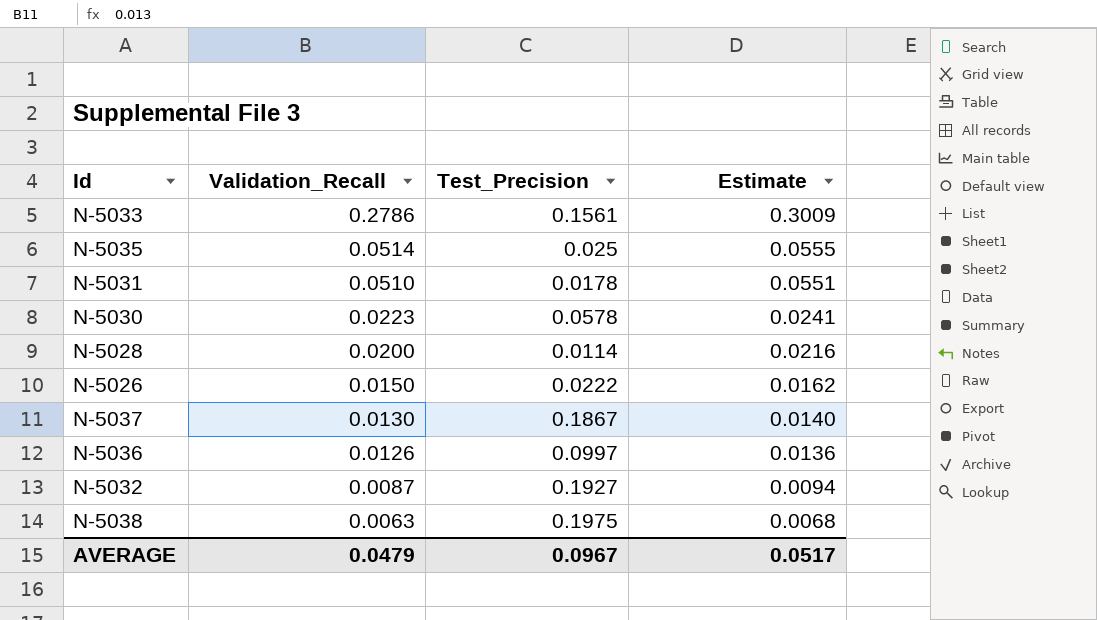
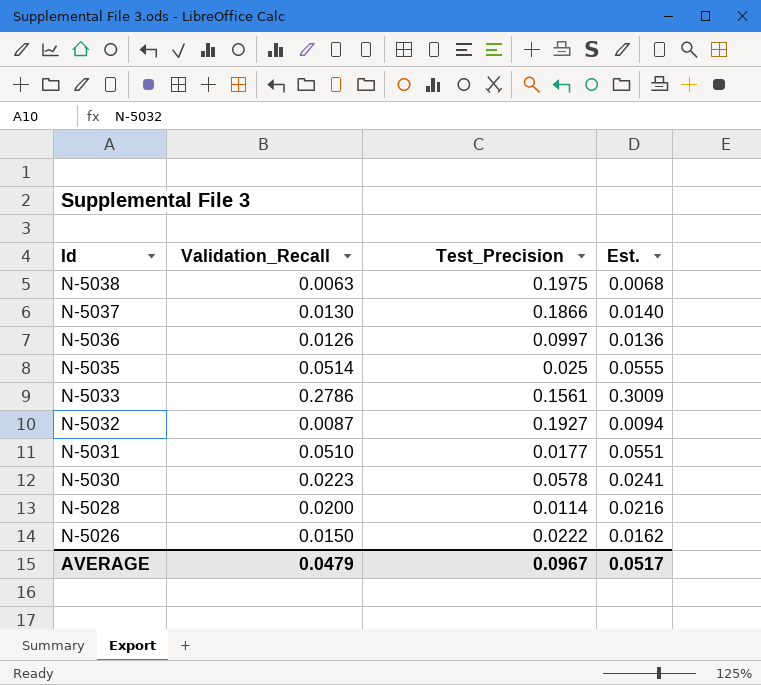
row order: Validation_Recall descending -> Id descending
column name: Estimate -> Est.
N-5037 | Test_Precision: 0.1867 -> 0.1866
N-5031 | Test_Precision: 0.0178 -> 0.0177

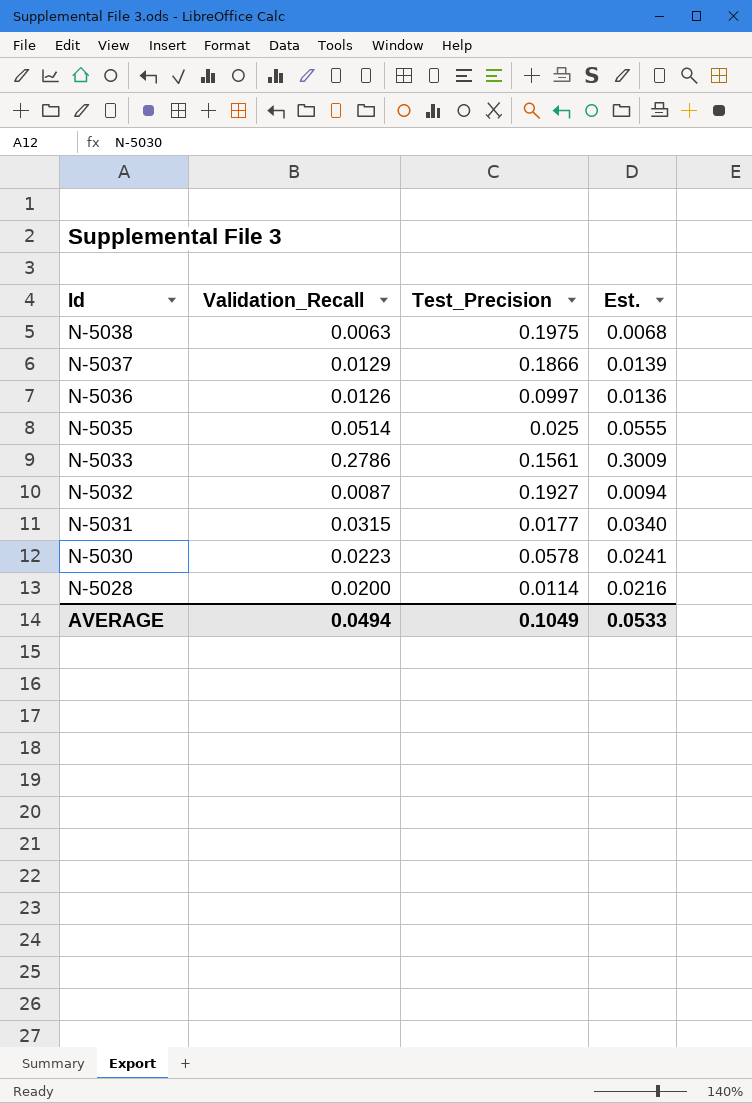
row N-5026: 0.0150 | 0.0222 | 0.0162 -> none
N-5037 | Validation_Recall: 0.0130 -> 0.0129
N-5037 | Est.: 0.0140 -> 0.0139
N-5031 | Validation_Recall: 0.0510 -> 0.0315
N-5031 | Est.: 0.0551 -> 0.0340
AVERAGE | Validation_Recall: 0.0479 -> 0.0494
AVERAGE | Test_Precision: 0.0967 -> 0.1049
AVERAGE | Est.: 0.0517 -> 0.0533

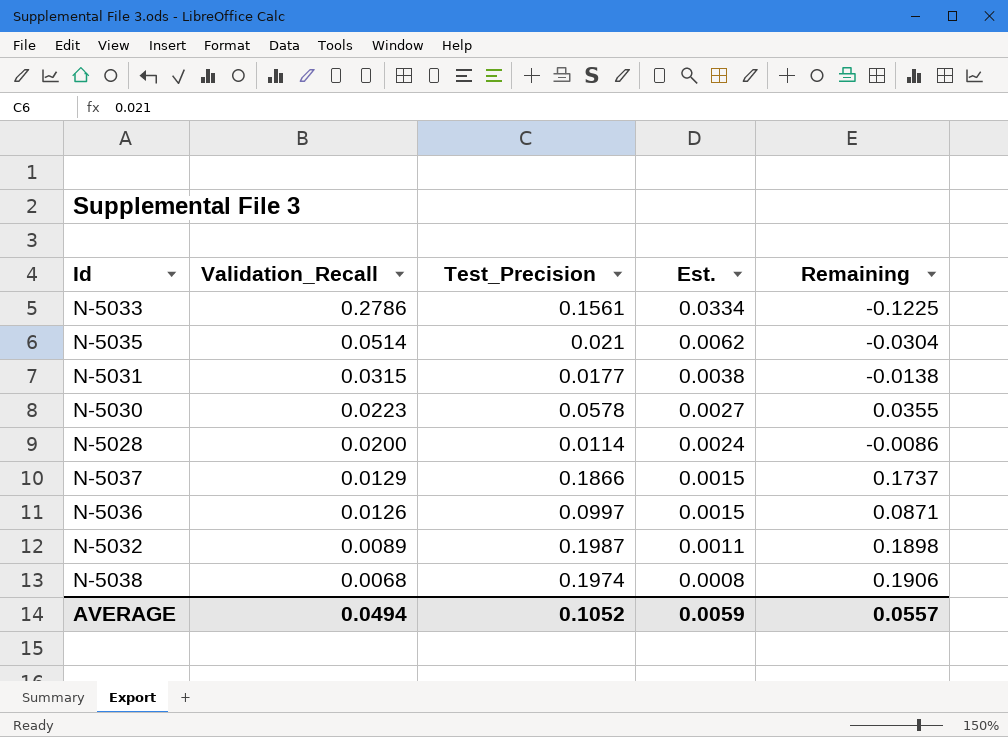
row order: Id descending -> Validation_Recall descending
column Est. | formula: [Validation_Recall] * 1.08 -> [Validation_Recall] * 0.12
column Remaining | formula: none -> [Test_Precision] - [Validation_Recall]
N-5035 | Test_Precision: 0.025 -> 0.021
N-5032 | Validation_Recall: 0.0087 -> 0.0089
N-5032 | Test_Precision: 0.1927 -> 0.1987
N-5038 | Validation_Recall: 0.0063 -> 0.0068
N-5038 | Test_Precision: 0.1975 -> 0.1974
AVERAGE | Test_Precision: 0.1049 -> 0.1052
AVERAGE | Est.: 0.0533 -> 0.0059

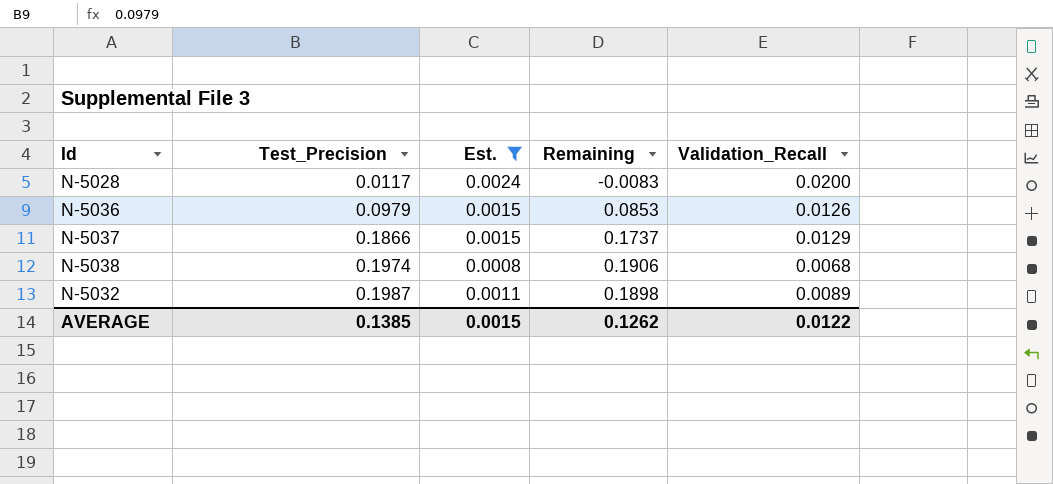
filter: none -> Est. <= 0.0024
row order: Validation_Recall descending -> Test_Precision ascending
column Validation_Recall | position: 2 -> 5
N-5028 | Test_Precision: 0.0114 -> 0.0117
N-5028 | Remaining: -0.0086 -> -0.0083
N-5036 | Test_Precision: 0.0997 -> 0.0979
N-5036 | Remaining: 0.0871 -> 0.0853
AVERAGE | Test_Precision: 0.1052 -> 0.1385
AVERAGE | Est.: 0.0059 -> 0.0015
AVERAGE | Remaining: 0.0557 -> 0.1262
AVERAGE | Validation_Recall: 0.0494 -> 0.0122

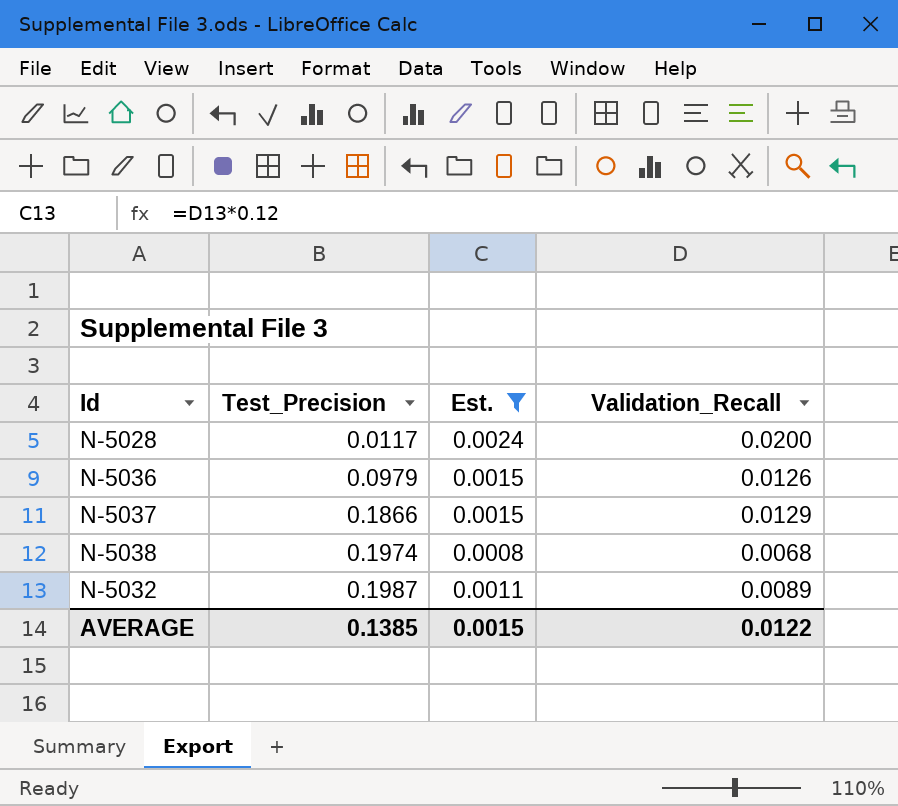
column Remaining | formula: [Test_Precision] - [Validation_Recall] -> none

